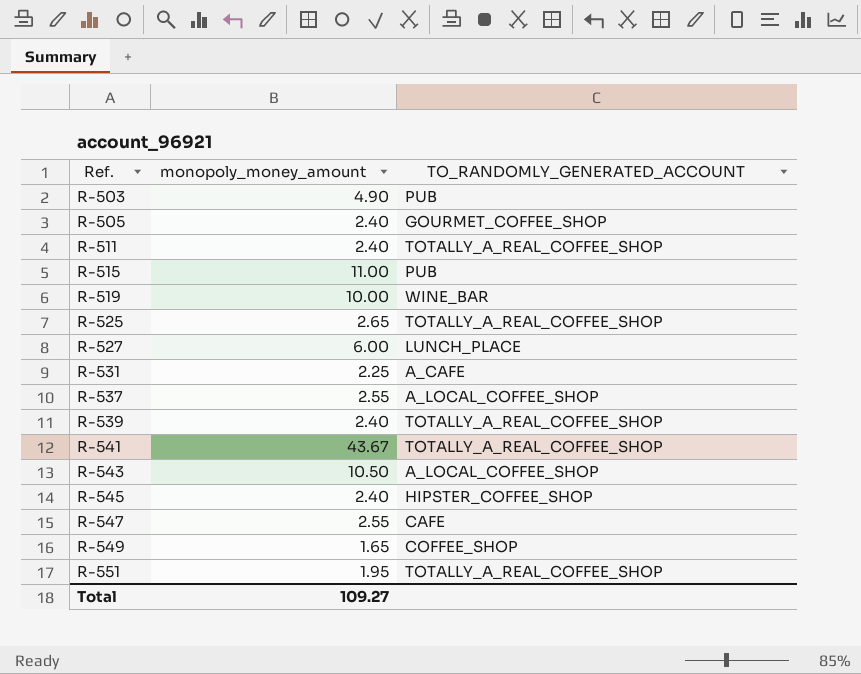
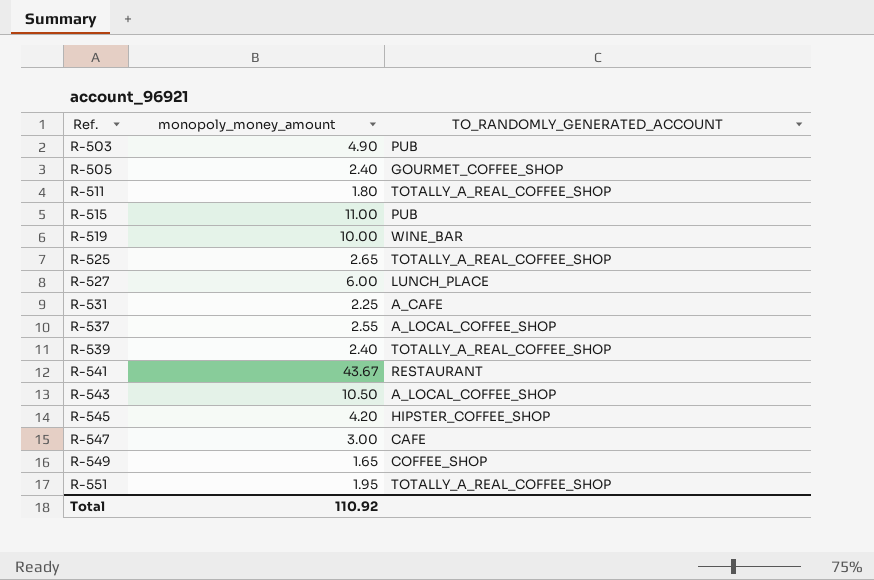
R-511 | monopoly_money_amount: 2.40 -> 1.80
R-541 | TO_RANDOMLY_GENERATED_ACCOUNT: TOTALLY_A_REAL_COFFEE_SHOP -> RESTAURANT
R-545 | monopoly_money_amount: 2.40 -> 4.20
R-547 | monopoly_money_amount: 2.55 -> 3.00
Total | monopoly_money_amount: 109.27 -> 110.92

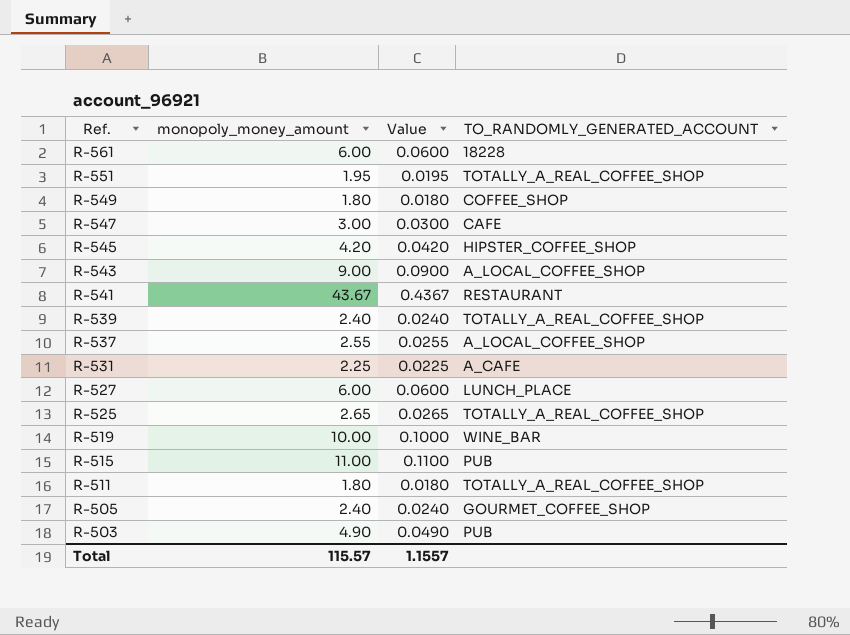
row order: Ref. ascending -> Ref. descending
column Value | formula: none -> [monopoly_money_amount] * 0.01
row R-561: none -> 6.00 | 0.0600 | 18228
R-549 | monopoly_money_amount: 1.65 -> 1.80
R-543 | monopoly_money_amount: 10.50 -> 9.00
Total | monopoly_money_amount: 110.92 -> 115.57

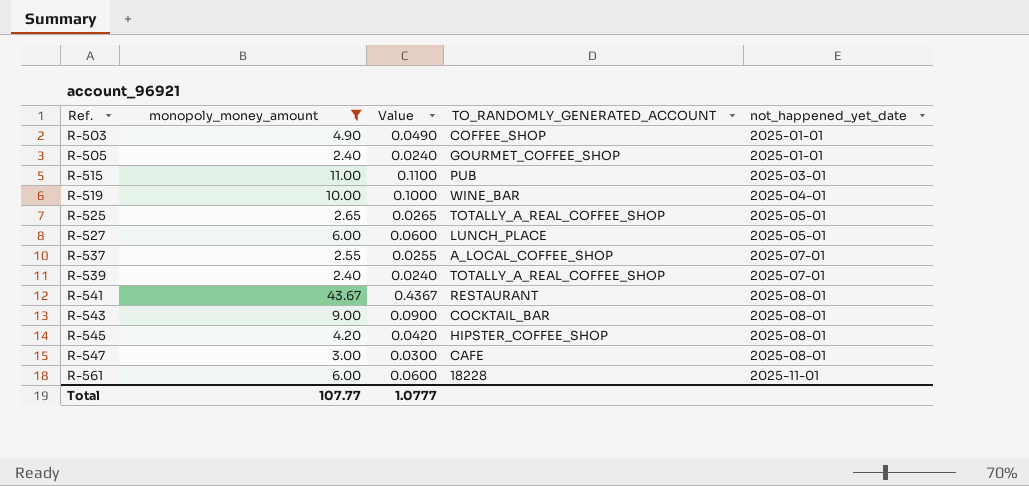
filter: none -> monopoly_money_amount >= 2.40
row order: Ref. descending -> Ref. ascending
column not_happened_yet_date | position: none -> 5
R-503 | TO_RANDOMLY_GENERATED_ACCOUNT: PUB -> COFFEE_SHOP
R-543 | TO_RANDOMLY_GENERATED_ACCOUNT: A_LOCAL_COFFEE_SHOP -> COCKTAIL_BAR
Total | monopoly_money_amount: 115.57 -> 107.77
Total | Value: 1.1557 -> 1.0777

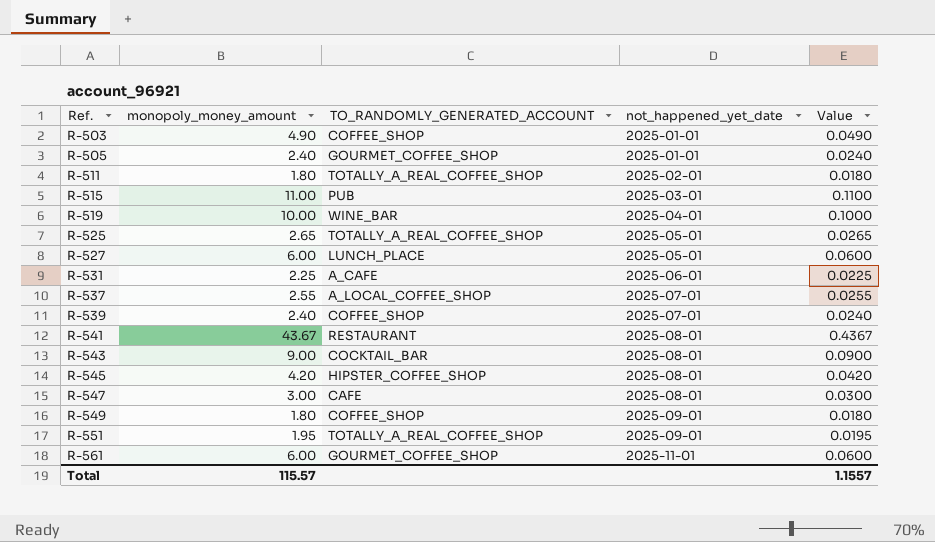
filter: monopoly_money_amount >= 2.40 -> none
column Value | position: 3 -> 5
R-539 | TO_RANDOMLY_GENERATED_ACCOUNT: TOTALLY_A_REAL_COFFEE_SHOP -> COFFEE_SHOP
R-561 | TO_RANDOMLY_GENERATED_ACCOUNT: 18228 -> GOURMET_COFFEE_SHOP
Total | monopoly_money_amount: 107.77 -> 115.57
Total | Value: 1.0777 -> 1.1557

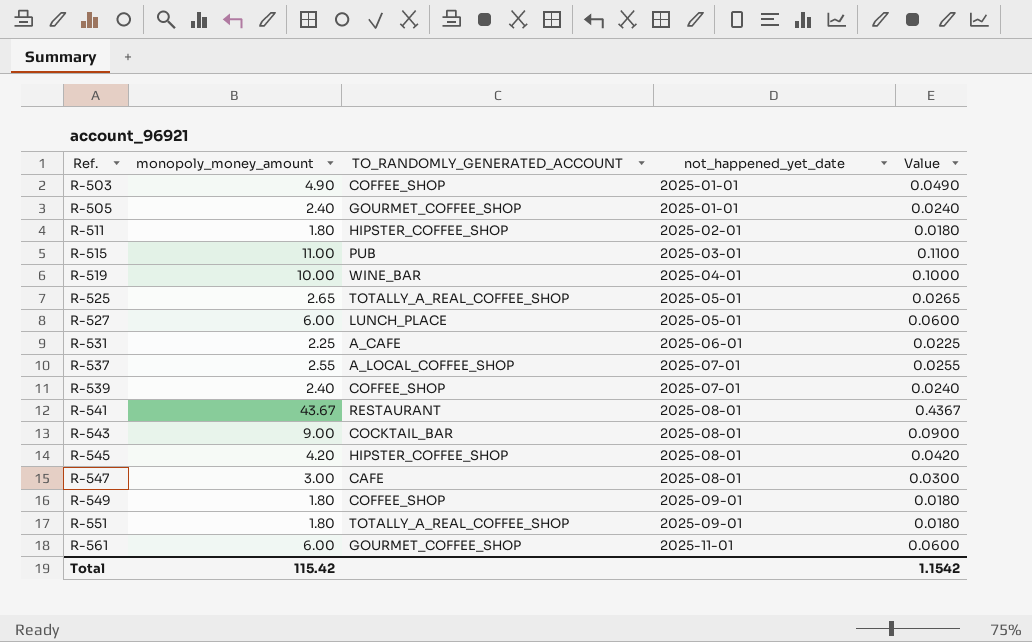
R-511 | TO_RANDOMLY_GENERATED_ACCOUNT: TOTALLY_A_REAL_COFFEE_SHOP -> HIPSTER_COFFEE_SHOP
R-551 | monopoly_money_amount: 1.95 -> 1.80
R-551 | Value: 0.0195 -> 0.0180
Total | monopoly_money_amount: 115.57 -> 115.42
Total | Value: 1.1557 -> 1.1542

